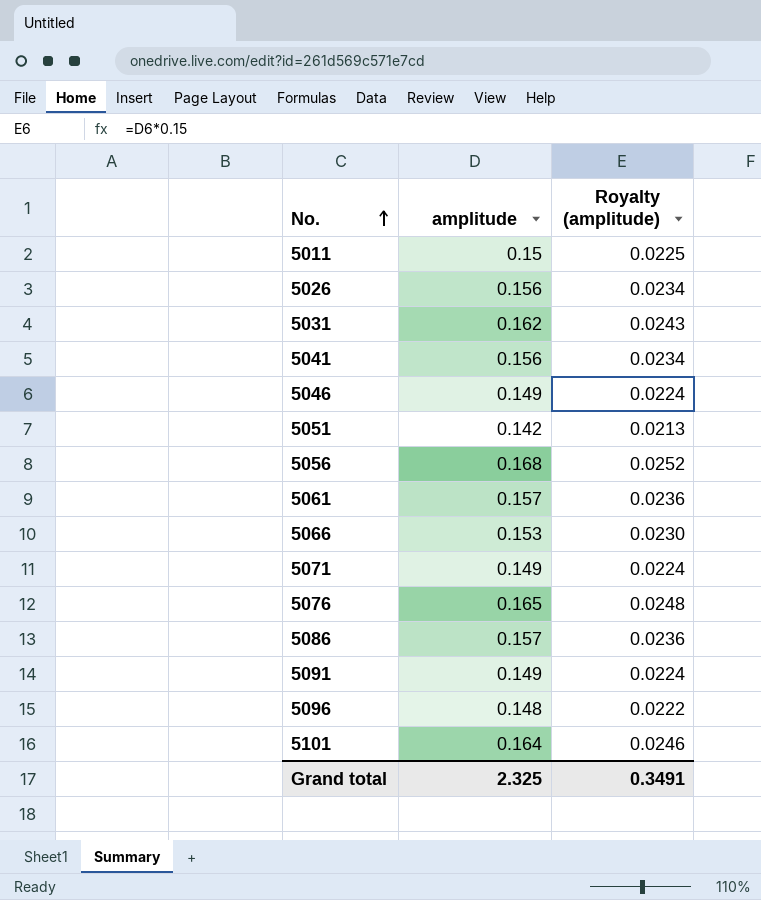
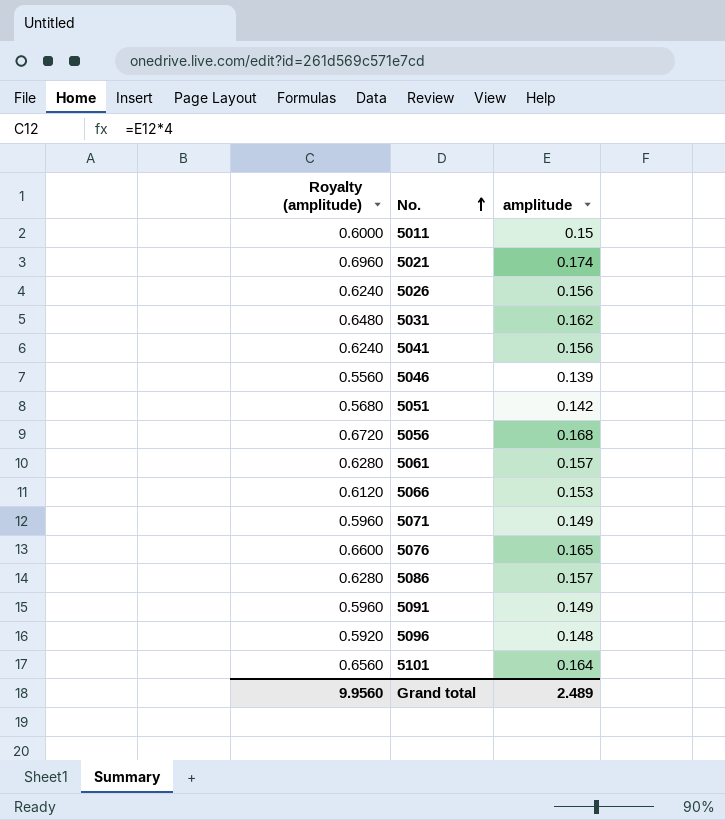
column Royalty (amplitude) | formula: [amplitude] * 0.15 -> [amplitude] * 4
column Royalty (amplitude) | position: 3 -> 1
row 5021: none -> 0.6960 | 0.174
5046 | amplitude: 0.149 -> 0.139
Grand total | Royalty (amplitude): 0.3491 -> 9.9560
Grand total | amplitude: 2.325 -> 2.489

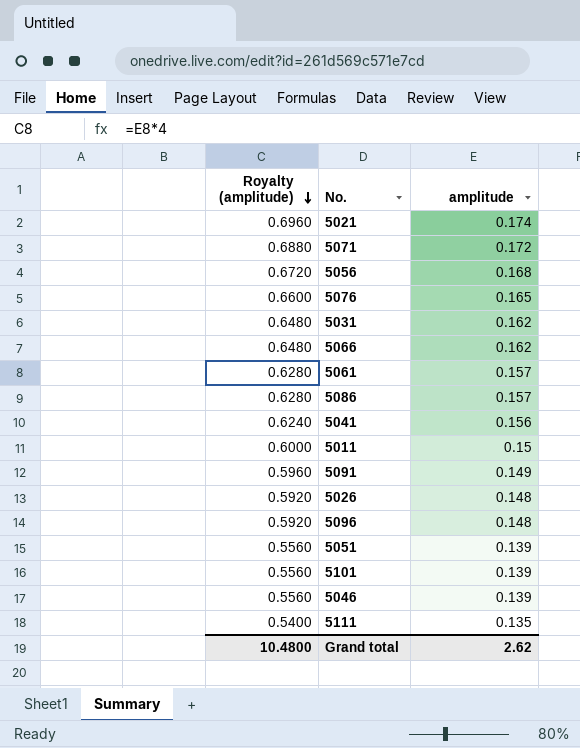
row order: No. ascending -> Royalty (amplitude) descending
5071 | Royalty (amplitude): 0.5960 -> 0.6880
5071 | amplitude: 0.149 -> 0.172
5066 | Royalty (amplitude): 0.6120 -> 0.6480
5066 | amplitude: 0.153 -> 0.162
5026 | Royalty (amplitude): 0.6240 -> 0.5920
5026 | amplitude: 0.156 -> 0.148
5051 | Royalty (amplitude): 0.5680 -> 0.5560
5051 | amplitude: 0.142 -> 0.139
5101 | Royalty (amplitude): 0.6560 -> 0.5560
5101 | amplitude: 0.164 -> 0.139
row 5111: none -> 0.5400 | 0.135
Grand total | Royalty (amplitude): 9.9560 -> 10.4800
Grand total | amplitude: 2.489 -> 2.62

